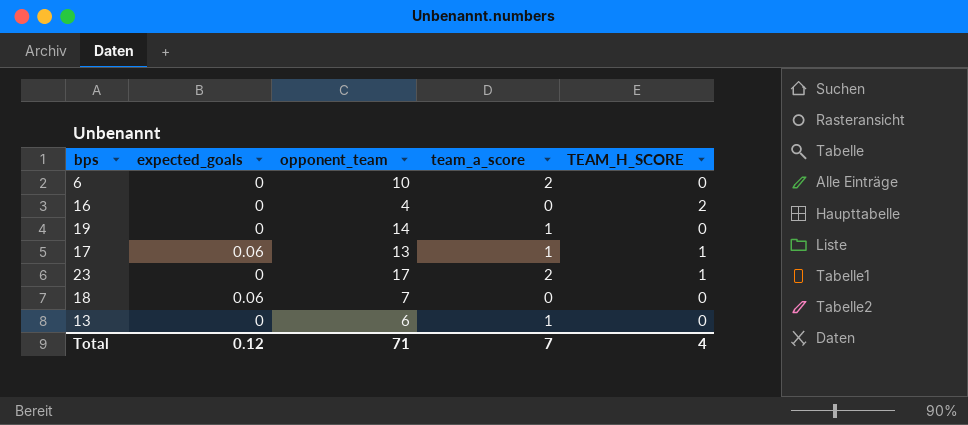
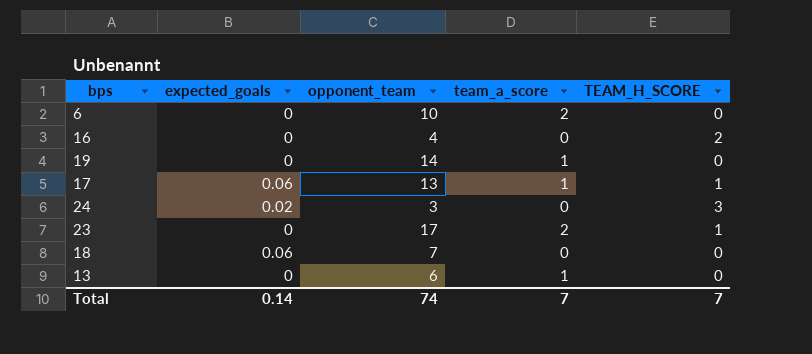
row 24: none -> 0.02 | 3 | 0 | 3
Total | expected_goals: 0.12 -> 0.14
Total | opponent_team: 71 -> 74
Total | TEAM_H_SCORE: 4 -> 7

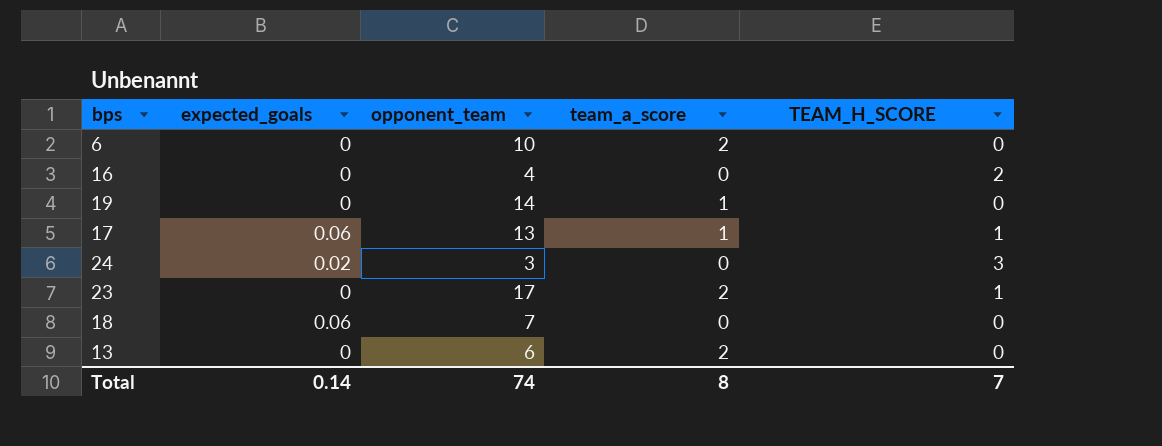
13 | team_a_score: 1 -> 2
Total | team_a_score: 7 -> 8

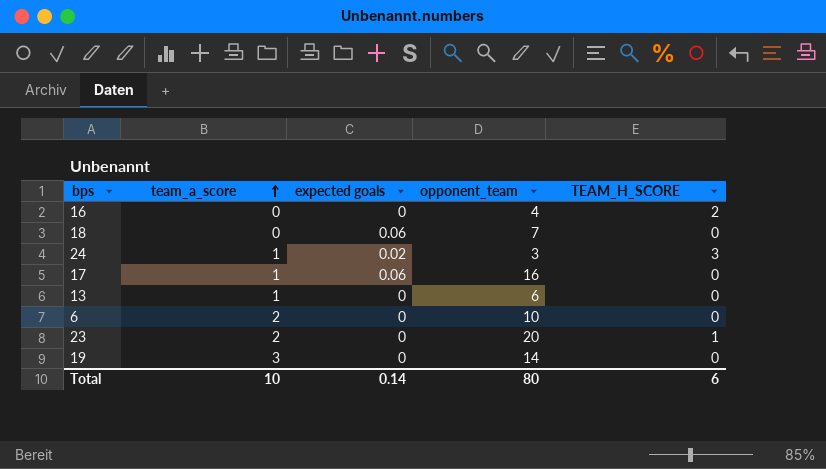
row order: none -> team_a_score ascending
column team_a_score | position: 4 -> 2
column name: expected_goals -> expected goals
24 | team_a_score: 0 -> 1
17 | opponent_team: 13 -> 16
17 | TEAM_H_SCORE: 1 -> 0
13 | team_a_score: 2 -> 1
23 | opponent_team: 17 -> 20
19 | team_a_score: 1 -> 3
Total | team_a_score: 8 -> 10
Total | opponent_team: 74 -> 80
Total | TEAM_H_SCORE: 7 -> 6

